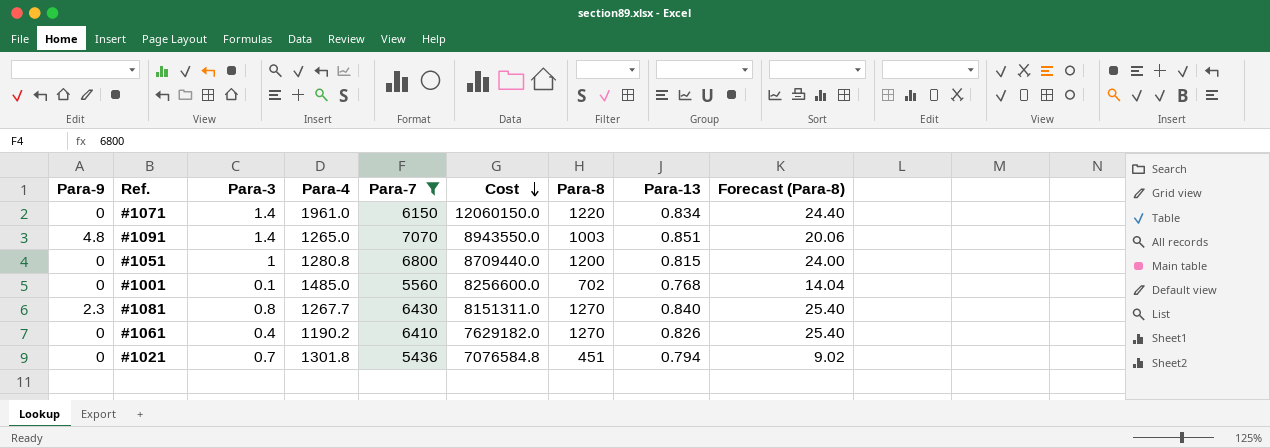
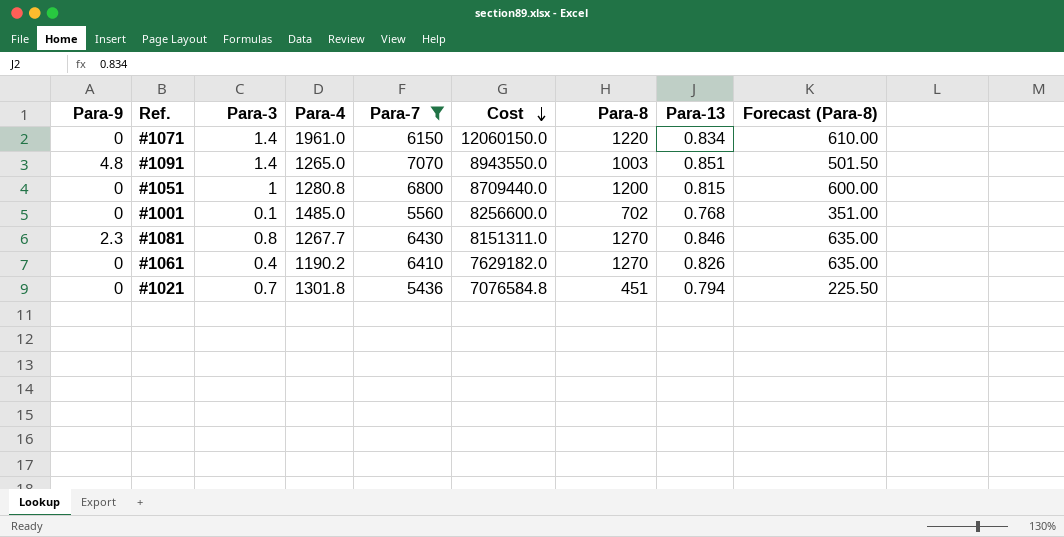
column Forecast (Para-8) | formula: [Para-8] * 0.02 -> [Para-8] * 0.5
#1081 | Para-13: 0.840 -> 0.846

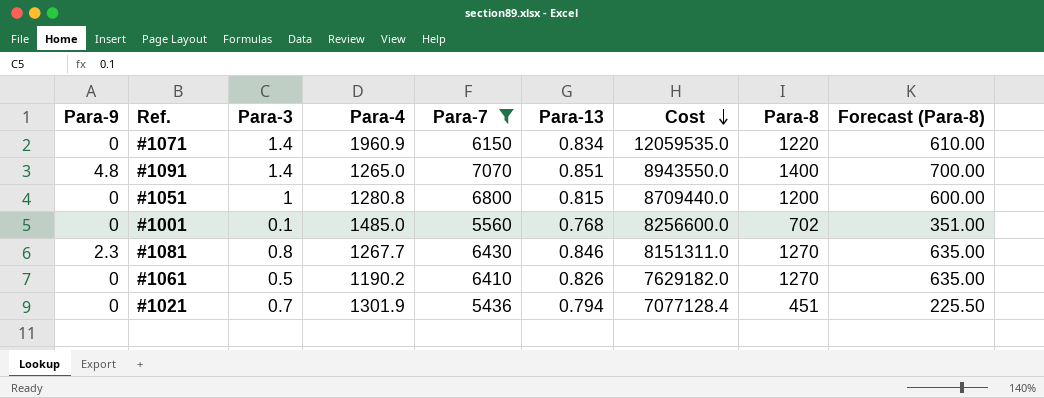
column Para-13 | position: 8 -> 6
#1071 | Para-4: 1961.0 -> 1960.9
#1071 | Cost: 12060150.0 -> 12059535.0
#1091 | Para-8: 1003 -> 1400
#1091 | Forecast (Para-8): 501.50 -> 700.00
#1061 | Para-3: 0.4 -> 0.5
#1021 | Para-4: 1301.8 -> 1301.9
#1021 | Cost: 7076584.8 -> 7077128.4

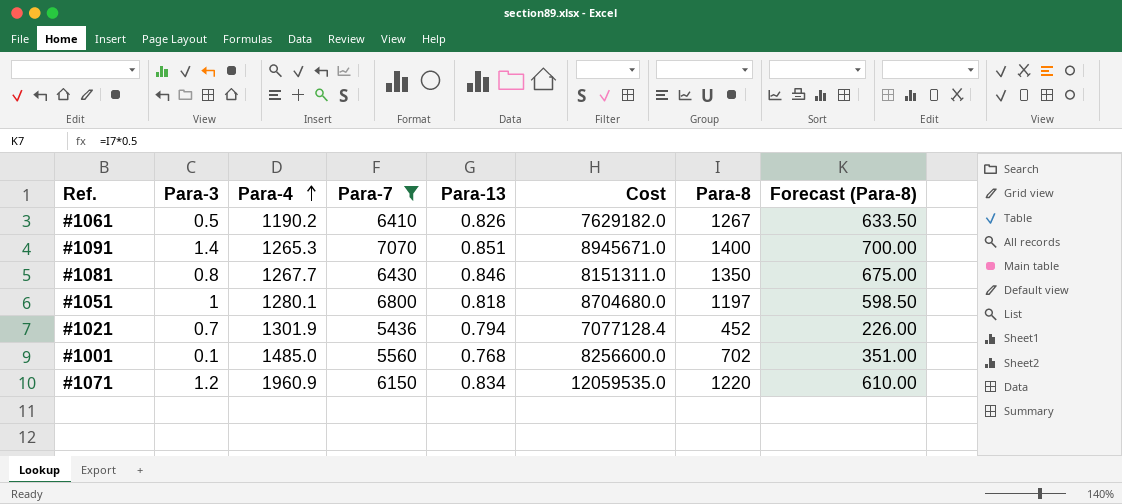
row order: Cost descending -> Para-4 ascending
column Para-9 | position: 1 -> none
#1061 | Para-8: 1270 -> 1267
#1061 | Forecast (Para-8): 635.00 -> 633.50
#1091 | Para-4: 1265.0 -> 1265.3
#1091 | Cost: 8943550.0 -> 8945671.0
#1081 | Para-8: 1270 -> 1350
#1081 | Forecast (Para-8): 635.00 -> 675.00
#1051 | Para-4: 1280.8 -> 1280.1
#1051 | Para-13: 0.815 -> 0.818
#1051 | Cost: 8709440.0 -> 8704680.0
#1051 | Para-8: 1200 -> 1197
#1051 | Forecast (Para-8): 600.00 -> 598.50
#1021 | Para-8: 451 -> 452
#1021 | Forecast (Para-8): 225.50 -> 226.00
#1071 | Para-3: 1.4 -> 1.2

